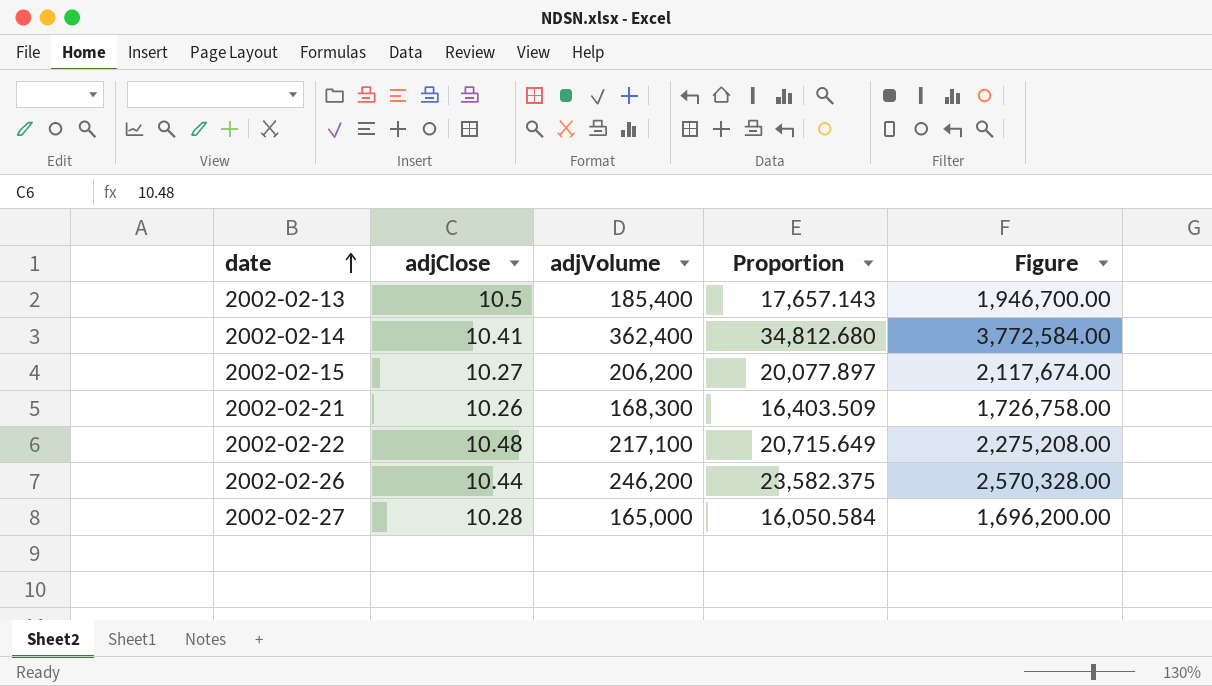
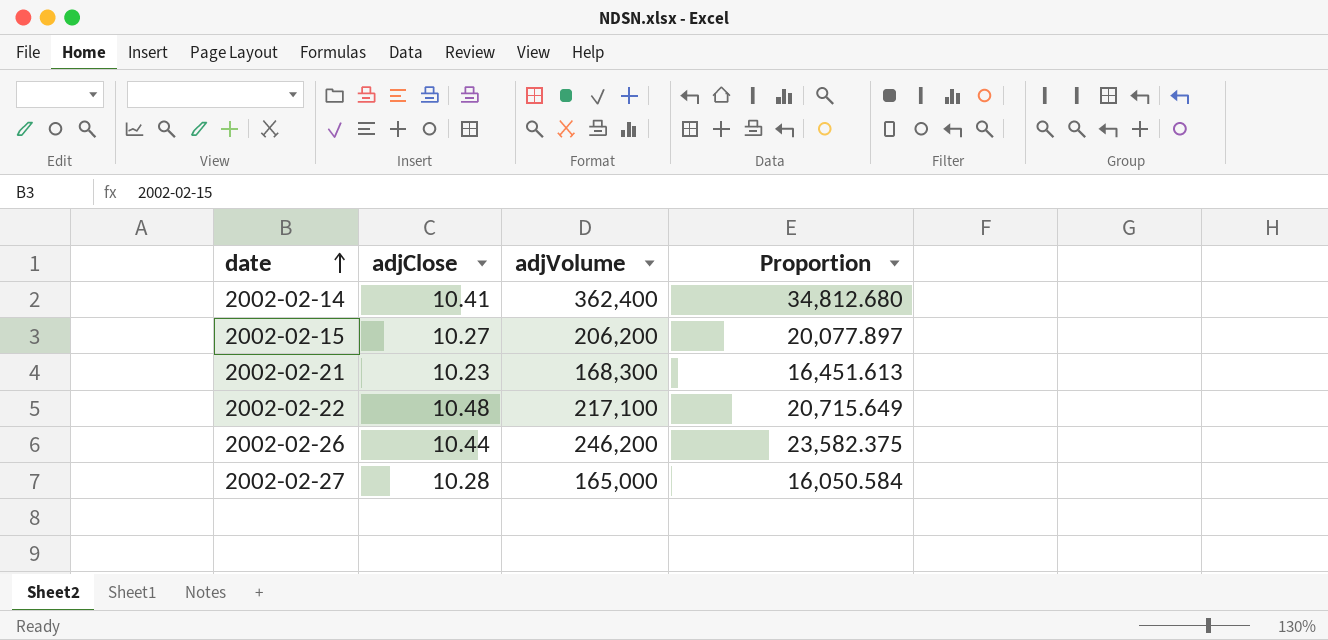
column Figure | formula: [adjClose] * [adjVolume] -> none
row 2002-02-13: 10.5 | 185,400 | 17,657.143 | 1,946,700.00 -> none
2002-02-21 | adjClose: 10.26 -> 10.23
2002-02-21 | Proportion: 16,403.509 -> 16,451.613

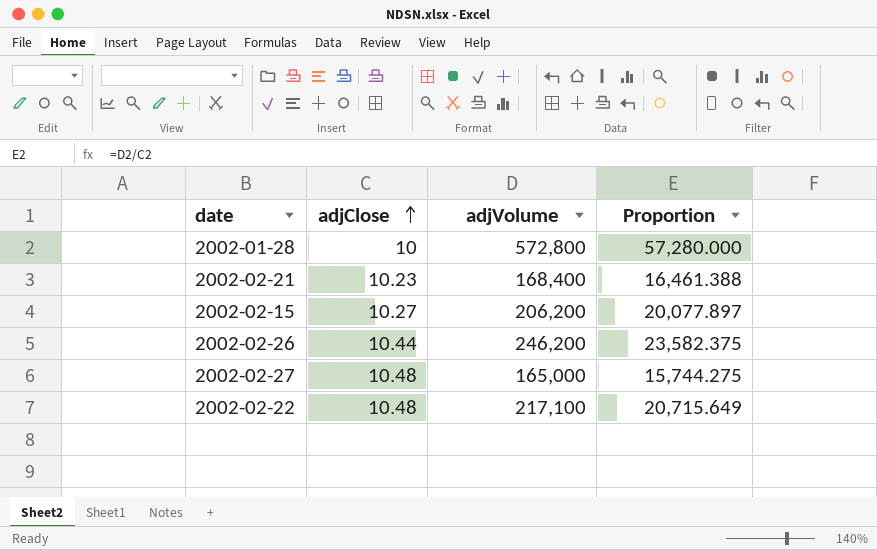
row order: date ascending -> adjClose ascending
row 2002-02-14: 10.41 | 362,400 | 34,812.680 -> none
row 2002-01-28: none -> 10 | 572,800 | 57,280.000
2002-02-21 | adjVolume: 168,300 -> 168,400
2002-02-21 | Proportion: 16,451.613 -> 16,461.388
2002-02-27 | adjClose: 10.28 -> 10.48
2002-02-27 | Proportion: 16,050.584 -> 15,744.275

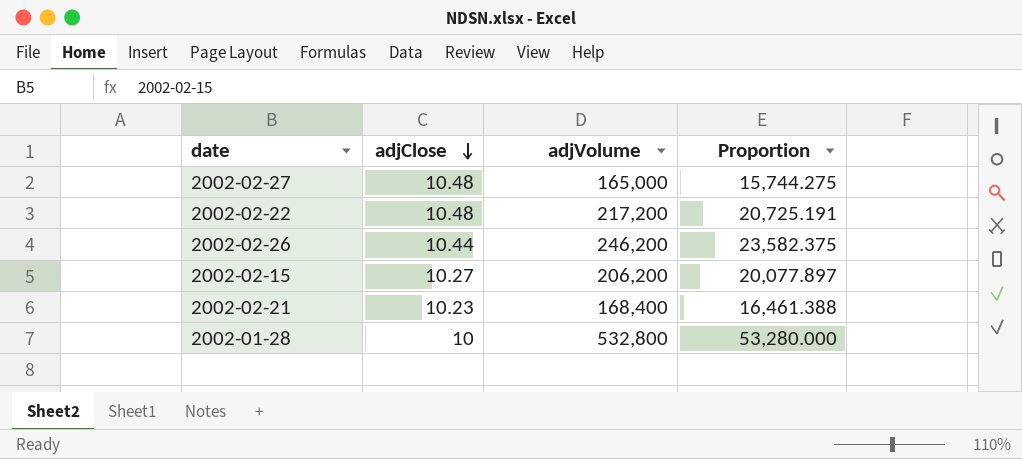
row order: adjClose ascending -> adjClose descending
2002-02-22 | adjVolume: 217,100 -> 217,200
2002-02-22 | Proportion: 20,715.649 -> 20,725.191
2002-01-28 | adjVolume: 572,800 -> 532,800
2002-01-28 | Proportion: 57,280.000 -> 53,280.000

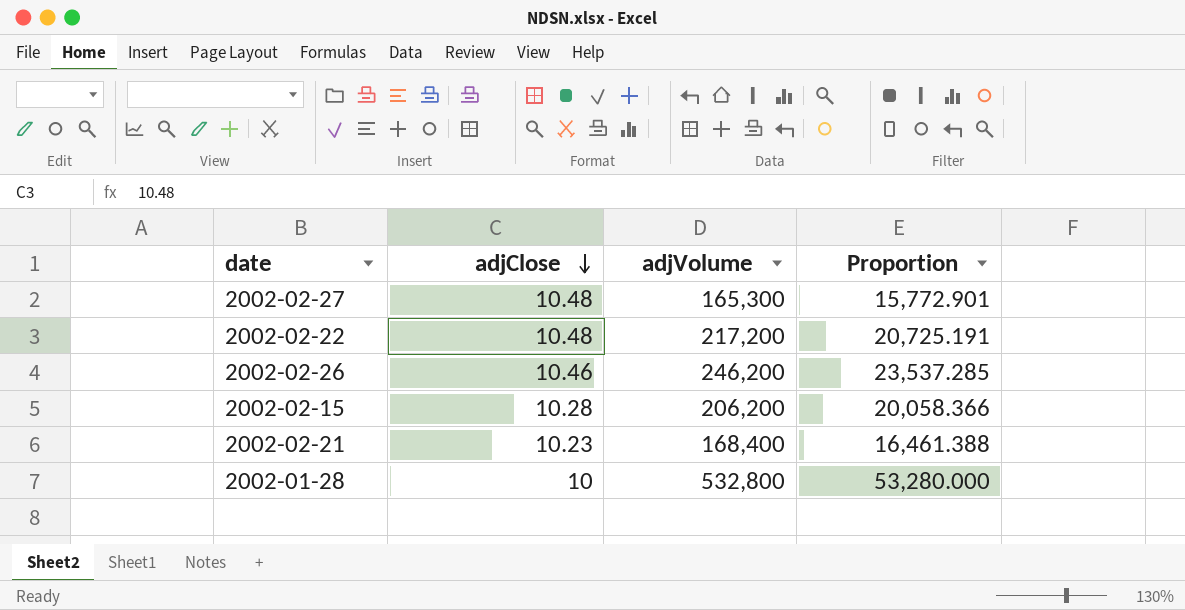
2002-02-27 | adjVolume: 165,000 -> 165,300
2002-02-27 | Proportion: 15,744.275 -> 15,772.901
2002-02-26 | adjClose: 10.44 -> 10.46
2002-02-26 | Proportion: 23,582.375 -> 23,537.285
2002-02-15 | adjClose: 10.27 -> 10.28
2002-02-15 | Proportion: 20,077.897 -> 20,058.366

